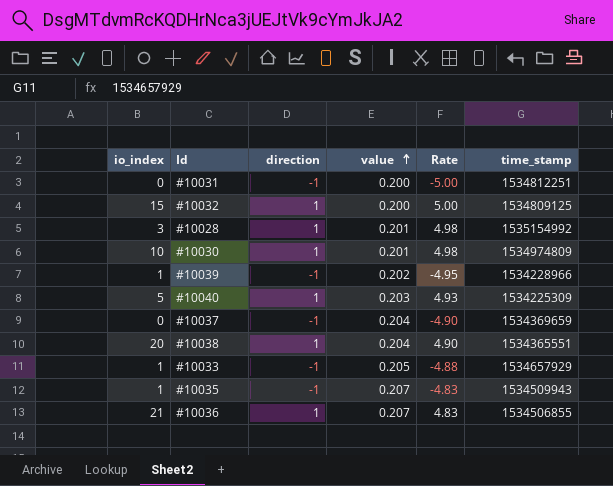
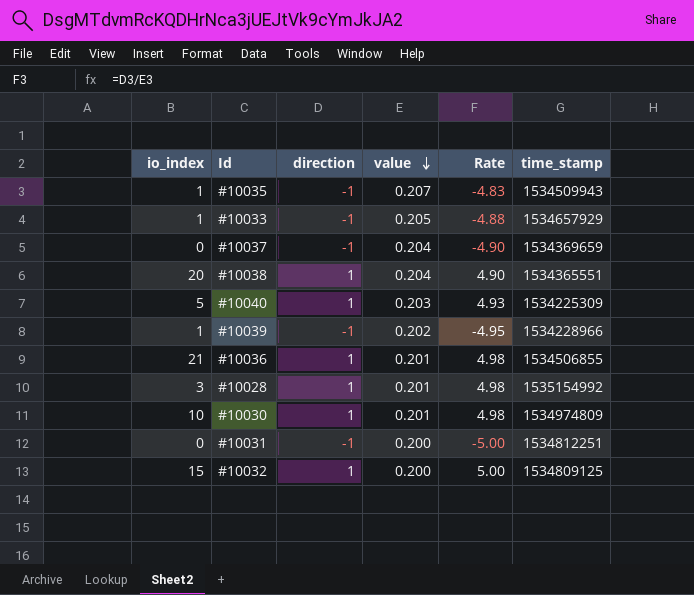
row order: value ascending -> value descending
#10036 | value: 0.207 -> 0.201
#10036 | Rate: 4.83 -> 4.98

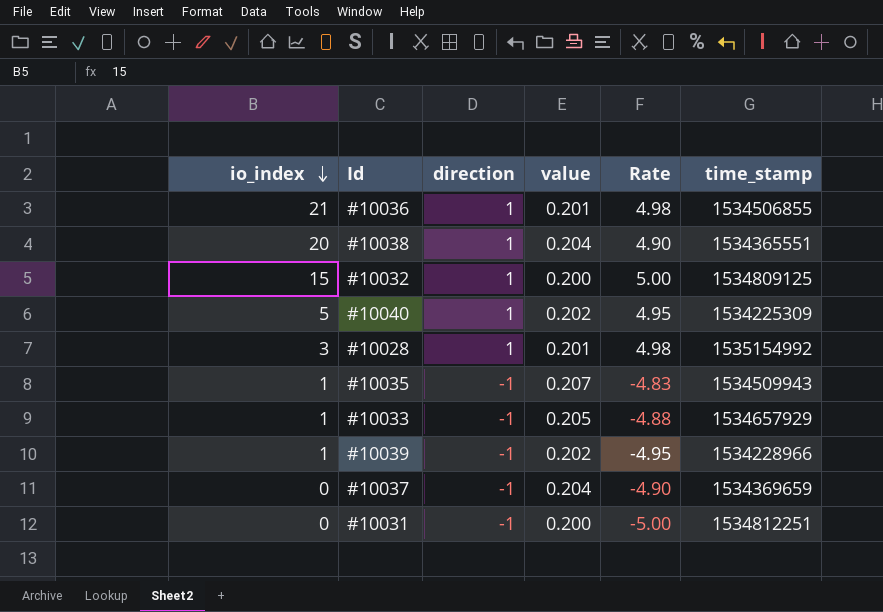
row order: value descending -> io_index descending
row #10030: 10 | 1 | 0.201 | 4.98 | 1534974809 -> none
#10040 | value: 0.203 -> 0.202
#10040 | Rate: 4.93 -> 4.95

